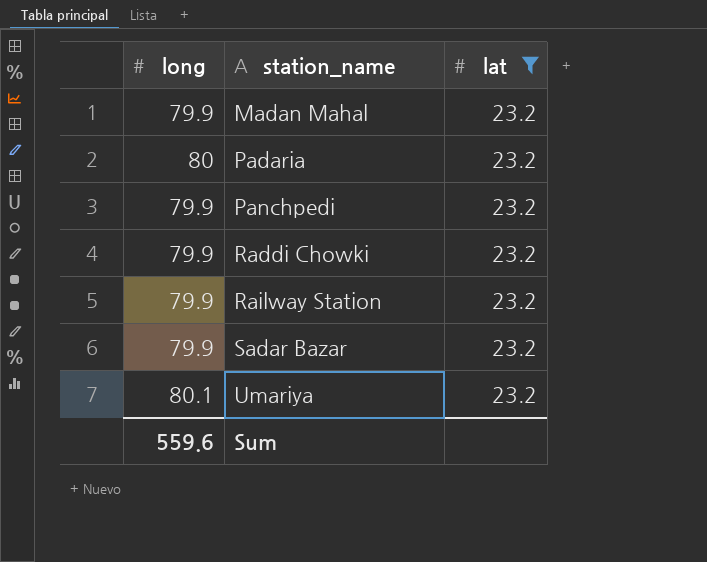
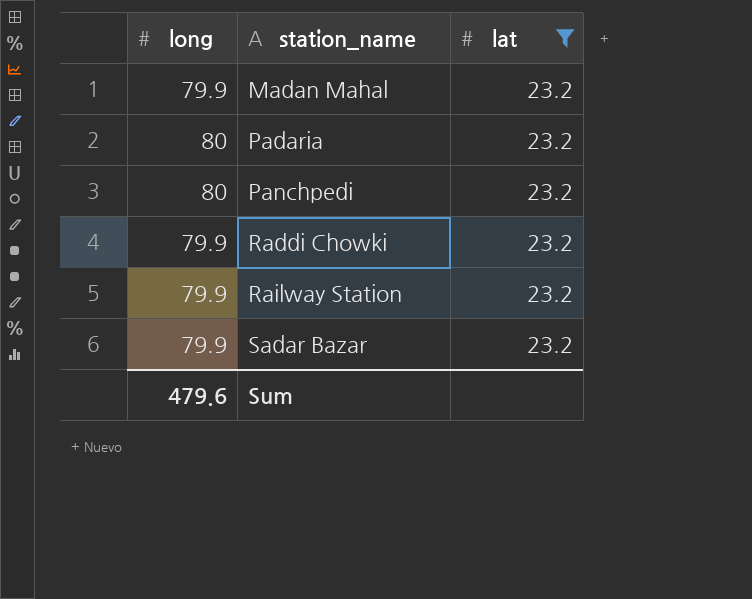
row Umariya: 80.1 | 23.2 -> none
Panchpedi | long: 79.9 -> 80
Sum | long: 559.6 -> 479.6

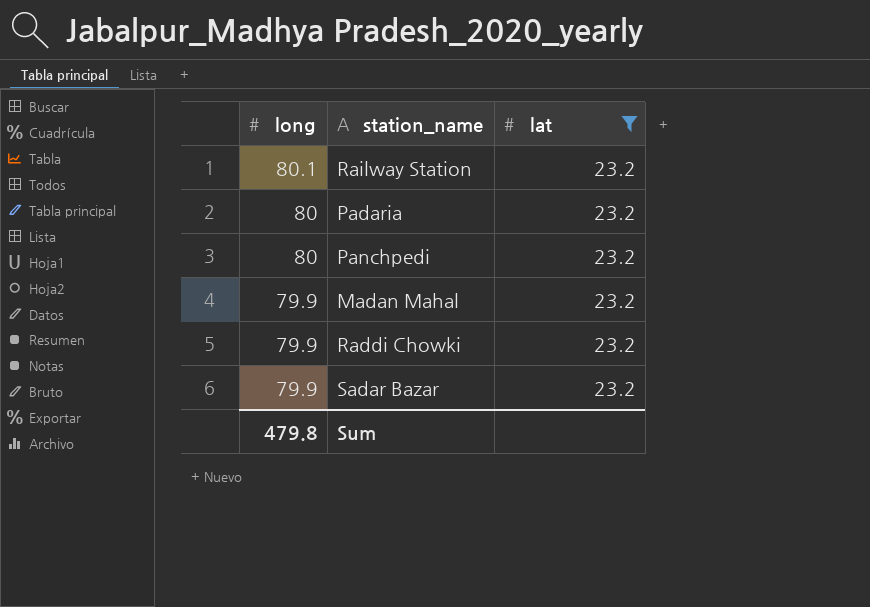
row order: station_name ascending -> long descending
Railway Station | long: 79.9 -> 80.1
Sum | long: 479.6 -> 479.8

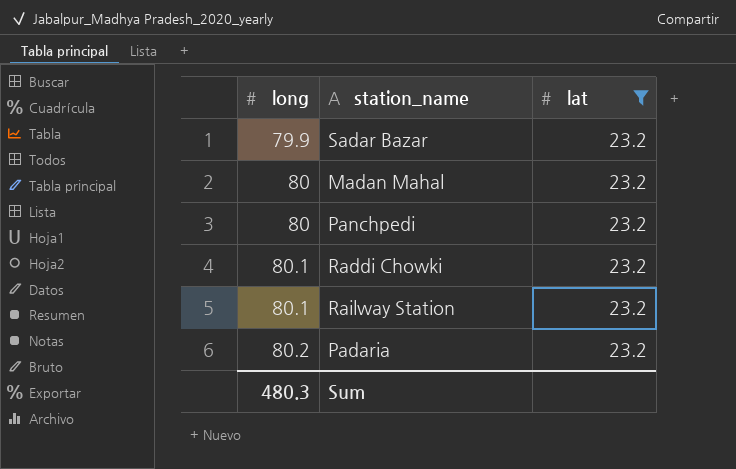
row order: long descending -> long ascending
Madan Mahal | long: 79.9 -> 80
Raddi Chowki | long: 79.9 -> 80.1
Padaria | long: 80 -> 80.2
Sum | long: 479.8 -> 480.3

